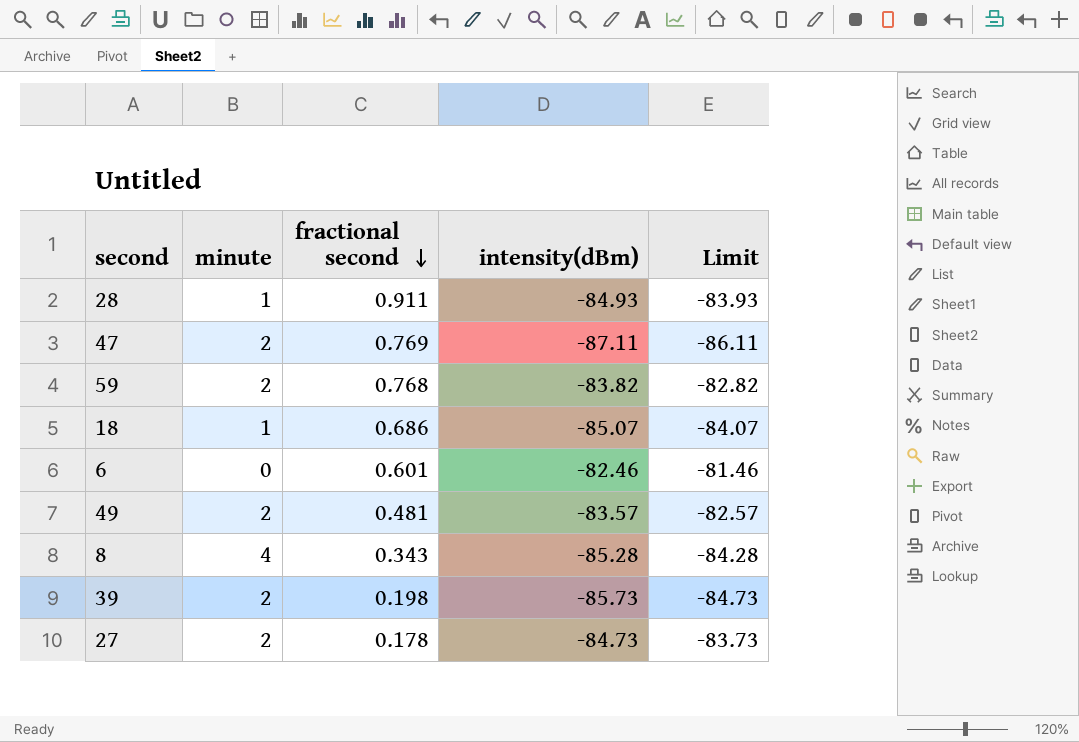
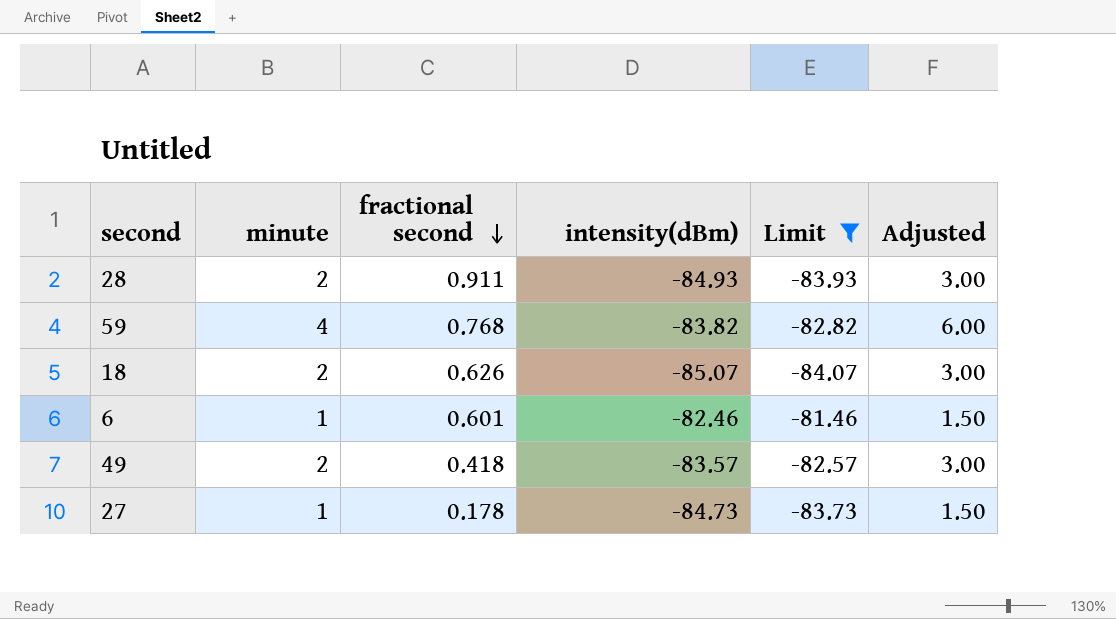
filter: none -> Limit >= -84.07
column Adjusted | formula: none -> [minute] * 1.5
28 | minute: 1 -> 2
59 | minute: 2 -> 4
18 | minute: 1 -> 2
18 | fractional second: 0.686 -> 0.626
6 | minute: 0 -> 1
49 | fractional second: 0.481 -> 0.418
27 | minute: 2 -> 1

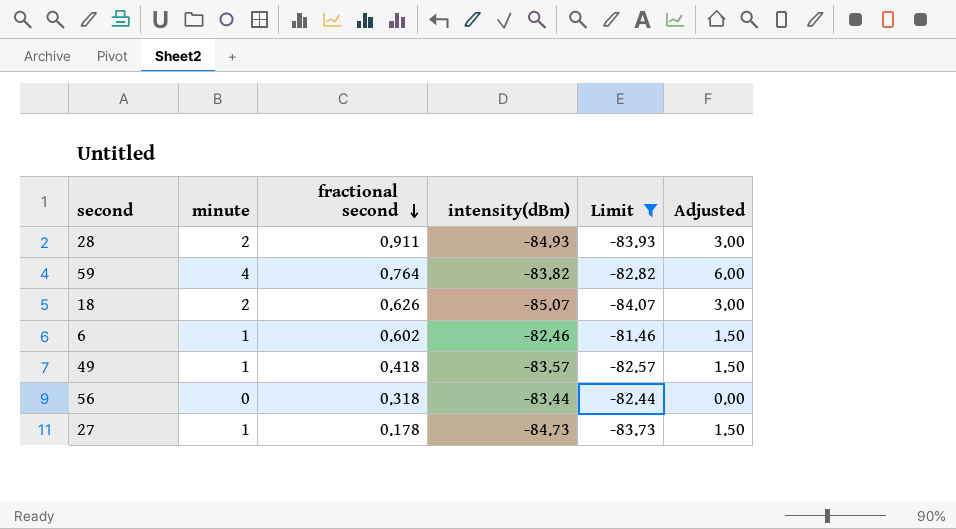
59 | fractional second: 0.768 -> 0.764
6 | fractional second: 0.601 -> 0.602
49 | minute: 2 -> 1
49 | Adjusted: 3.00 -> 1.50
row 56: none -> 0 | 0.318 | -83.44 | -82.44 | 0.00

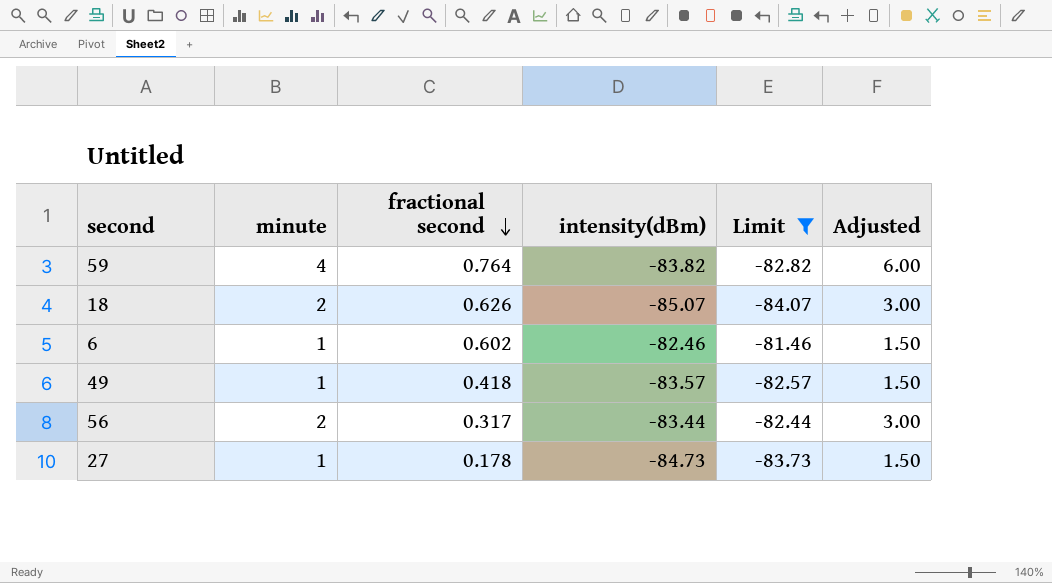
row 28: 2 | 0.911 | -84.93 | -83.93 | 3.00 -> none
56 | minute: 0 -> 2
56 | fractional second: 0.318 -> 0.317
56 | Adjusted: 0.00 -> 3.00

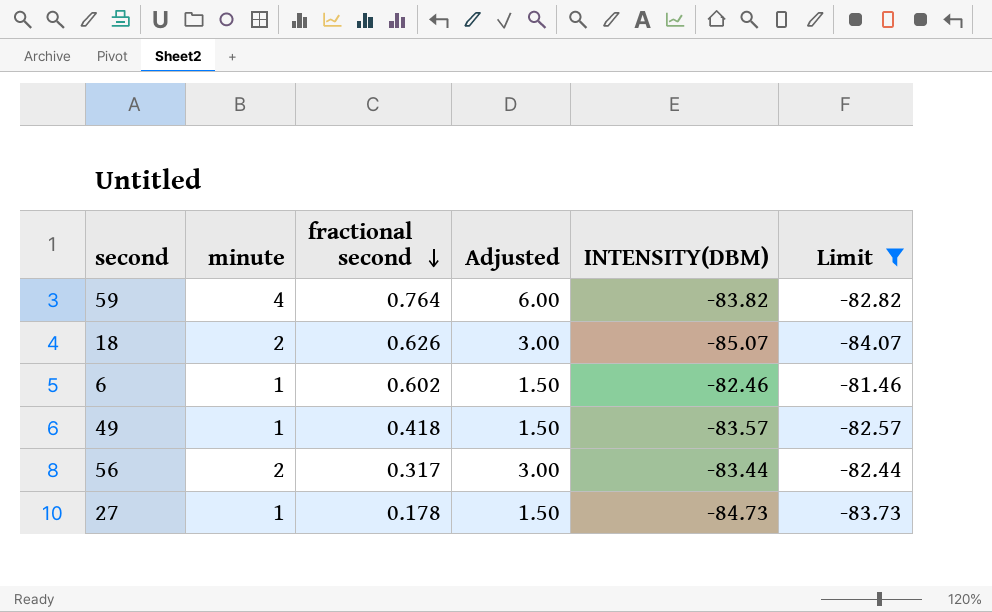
column Adjusted | position: 6 -> 4
column name: intensity(dBm) -> INTENSITY(DBM)

